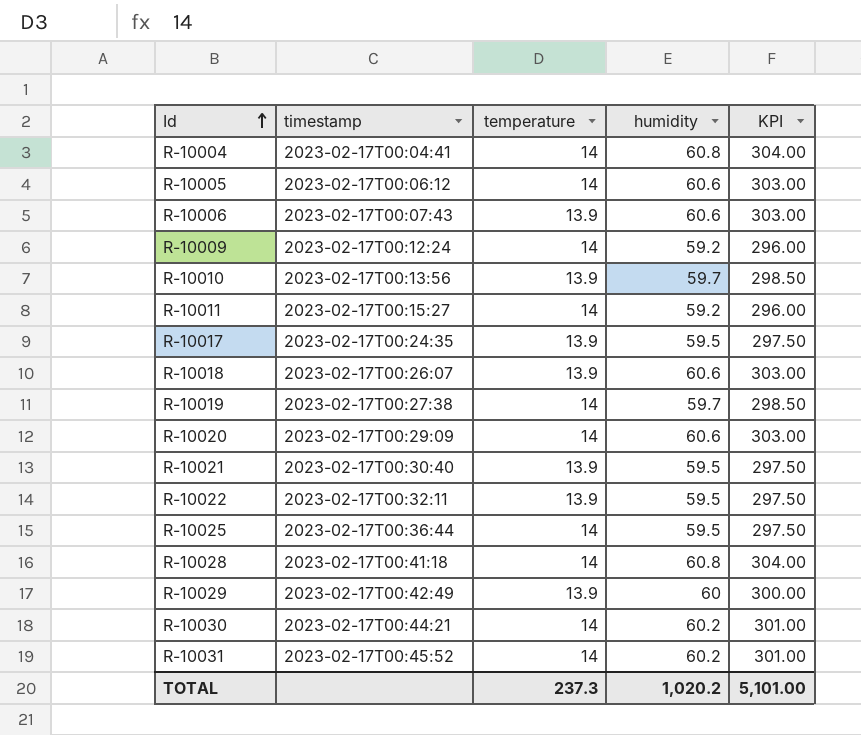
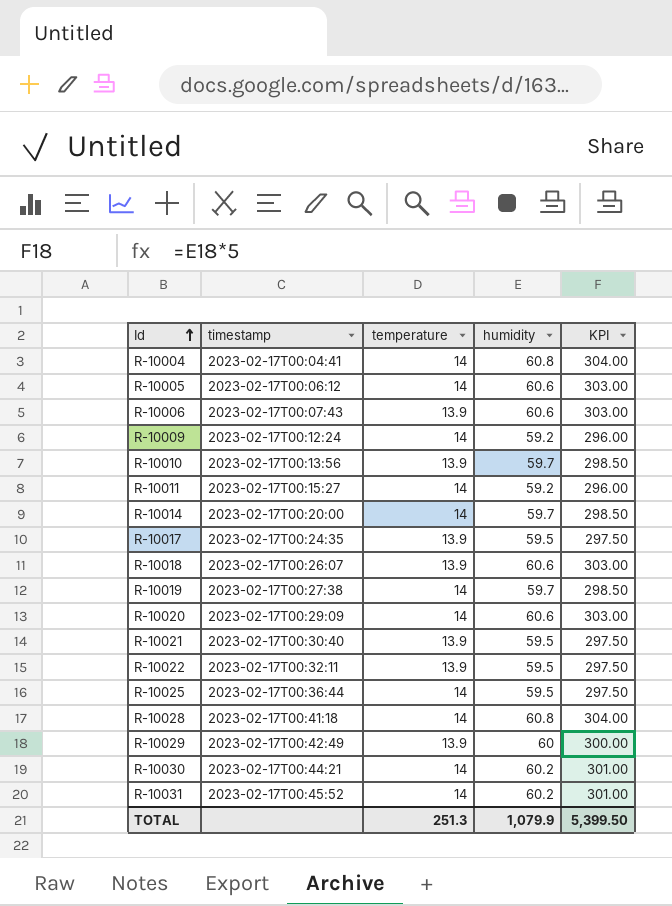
row R-10014: none -> 2023-02-17T00:20:00 | 14 | 59.7 | 298.50
TOTAL | temperature: 237.3 -> 251.3
TOTAL | humidity: 1,020.2 -> 1,079.9
TOTAL | KPI: 5,101.00 -> 5,399.50

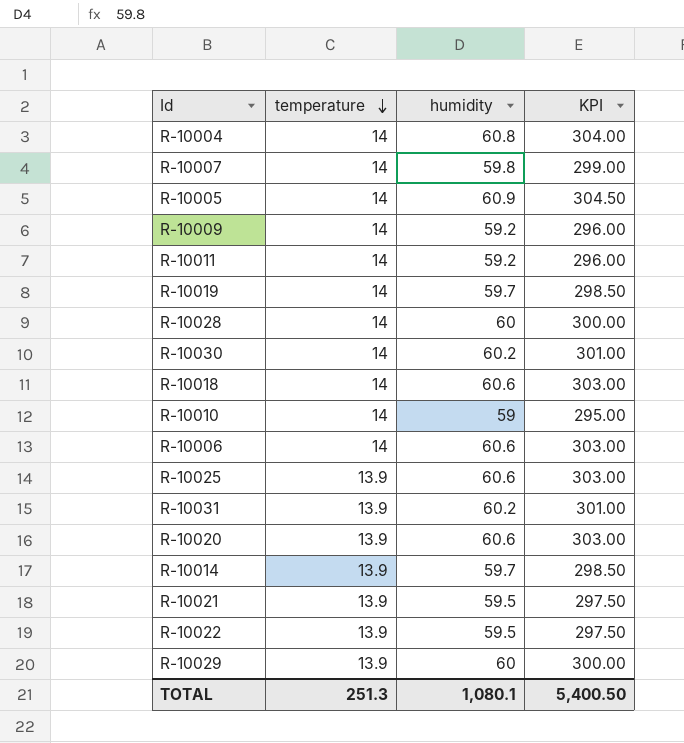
row order: Id ascending -> temperature descending
column timestamp | position: 2 -> none
row R-10017: 2023-02-17T00:24:35 | 13.9 | 59.5 | 297.50 -> none
row R-10007: none -> 14 | 59.8 | 299.00
R-10005 | humidity: 60.6 -> 60.9
R-10005 | KPI: 303.00 -> 304.50
R-10028 | humidity: 60.8 -> 60
R-10028 | KPI: 304.00 -> 300.00
R-10018 | temperature: 13.9 -> 14
R-10010 | temperature: 13.9 -> 14
R-10010 | humidity: 59.7 -> 59
R-10010 | KPI: 298.50 -> 295.00
R-10006 | temperature: 13.9 -> 14
R-10025 | temperature: 14 -> 13.9
R-10025 | humidity: 59.5 -> 60.6
R-10025 | KPI: 297.50 -> 303.00
R-10031 | temperature: 14 -> 13.9
R-10020 | temperature: 14 -> 13.9
R-10014 | temperature: 14 -> 13.9
TOTAL | humidity: 1,079.9 -> 1,080.1
TOTAL | KPI: 5,399.50 -> 5,400.50

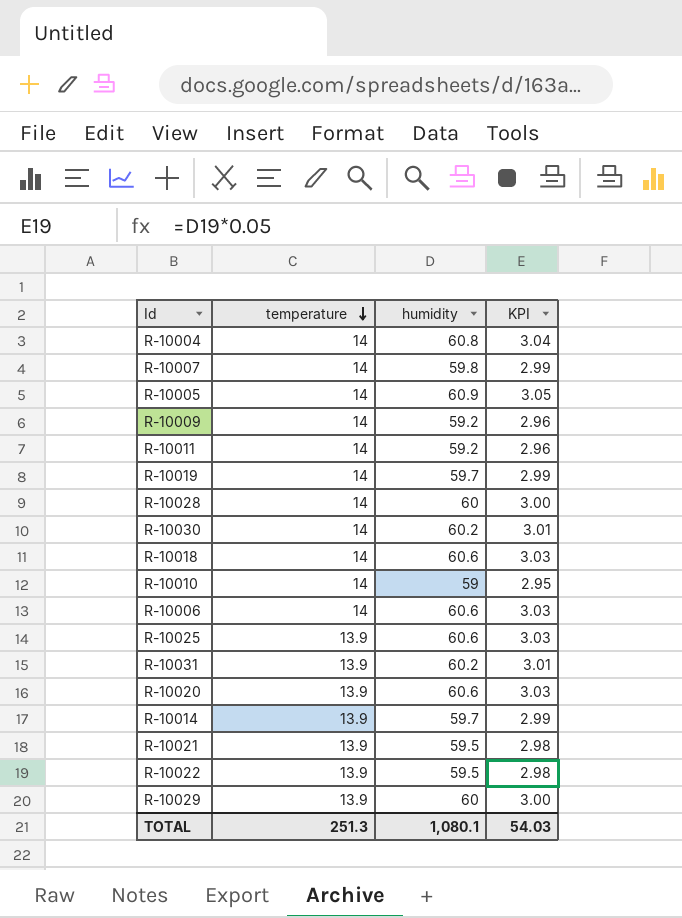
column KPI | formula: [humidity] * 5 -> [humidity] * 0.05
TOTAL | KPI: 5,400.50 -> 54.03

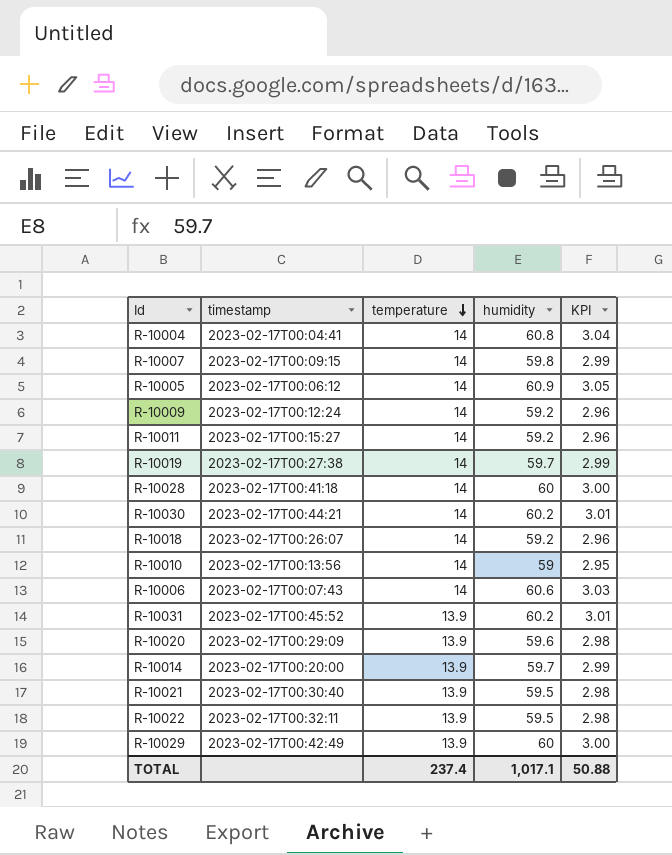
column timestamp | position: none -> 2
row R-10025: 13.9 | 60.6 | 3.03 -> none
R-10018 | humidity: 60.6 -> 59.2
R-10018 | KPI: 3.03 -> 2.96
R-10020 | humidity: 60.6 -> 59.6
R-10020 | KPI: 3.03 -> 2.98
TOTAL | temperature: 251.3 -> 237.4
TOTAL | humidity: 1,080.1 -> 1,017.1
TOTAL | KPI: 54.03 -> 50.88

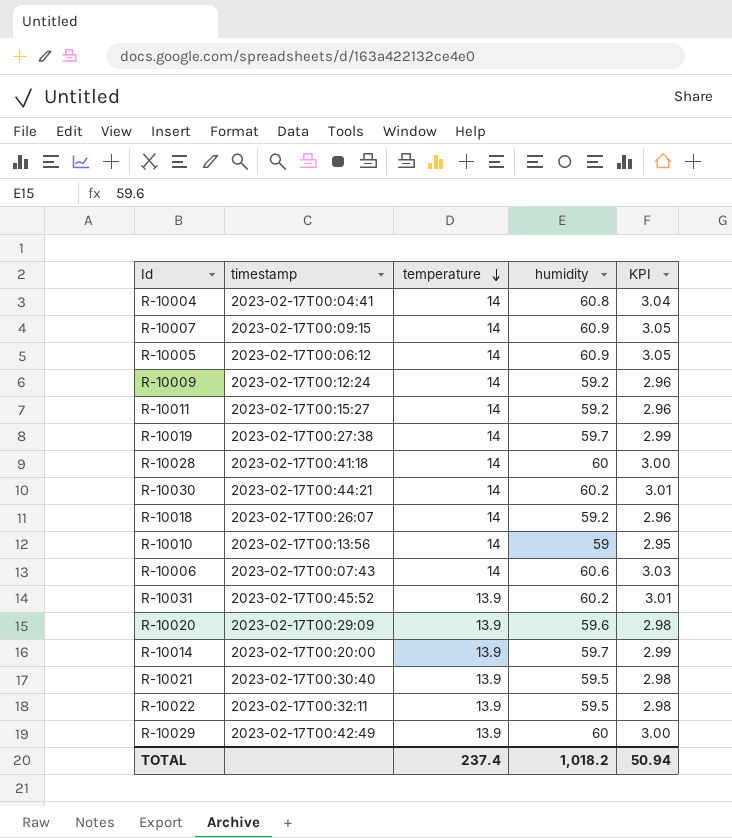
R-10007 | humidity: 59.8 -> 60.9
R-10007 | KPI: 2.99 -> 3.05
TOTAL | humidity: 1,017.1 -> 1,018.2
TOTAL | KPI: 50.88 -> 50.94

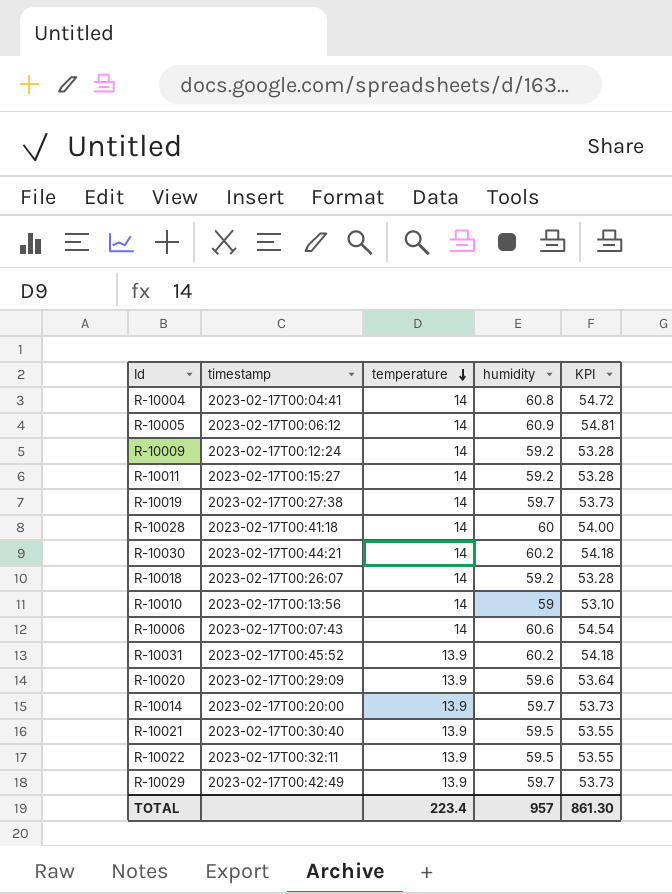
column KPI | formula: [humidity] * 0.05 -> [humidity] * 0.9
row R-10007: 2023-02-17T00:09:15 | 14 | 60.9 | 3.05 -> none
R-10029 | humidity: 60 -> 59.7
TOTAL | temperature: 237.4 -> 223.4
TOTAL | humidity: 1,018.2 -> 957
TOTAL | KPI: 50.94 -> 861.30

